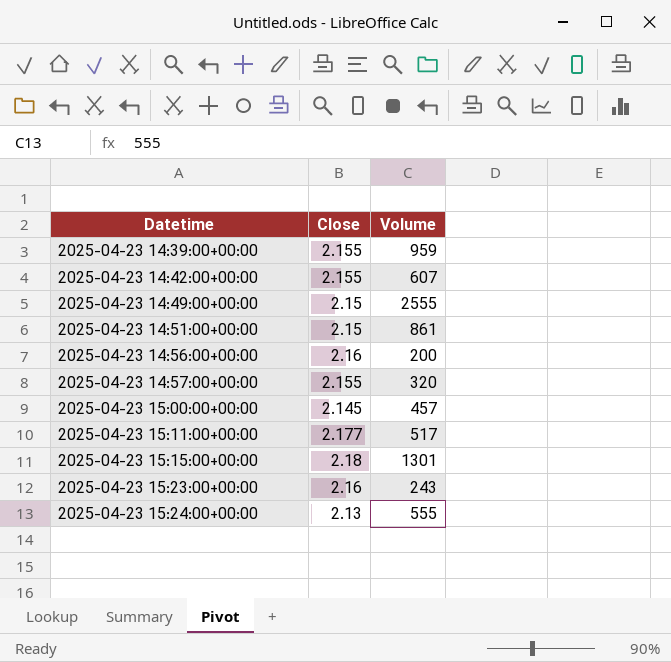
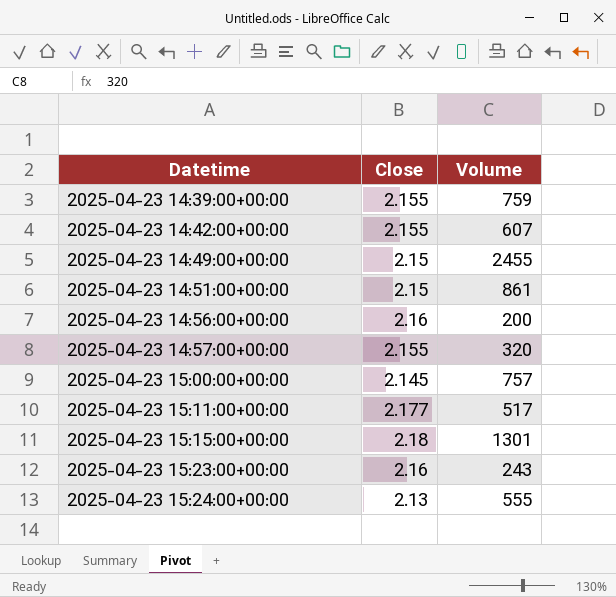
2025-04-23 14:39:00+00:00 | Volume: 959 -> 759
2025-04-23 14:49:00+00:00 | Volume: 2555 -> 2455
2025-04-23 15:00:00+00:00 | Volume: 457 -> 757

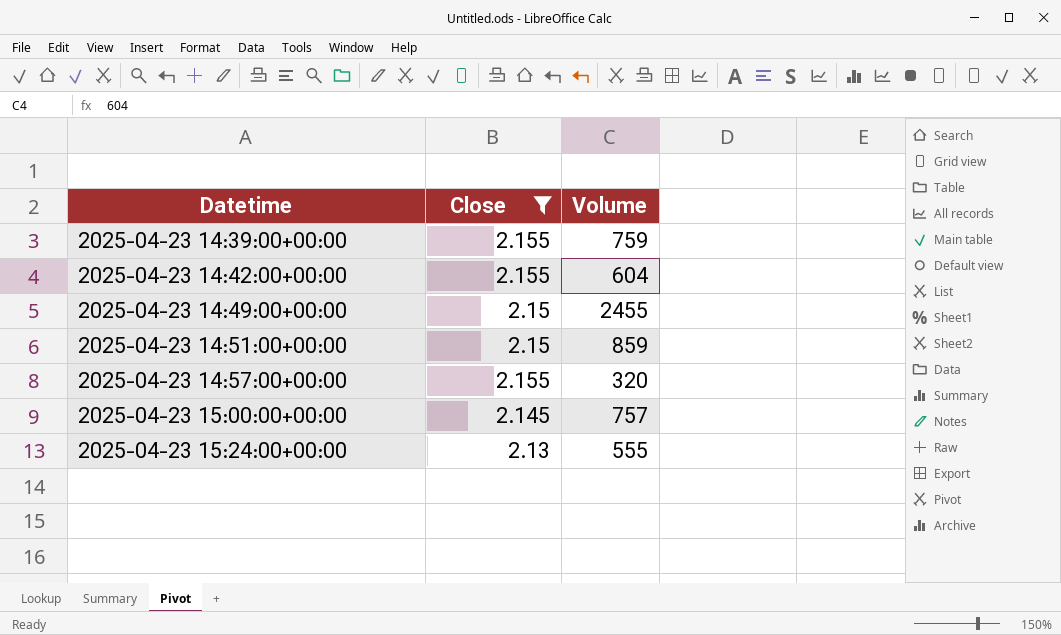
filter: none -> Close <= 2.155
2025-04-23 14:42:00+00:00 | Volume: 607 -> 604
2025-04-23 14:51:00+00:00 | Volume: 861 -> 859

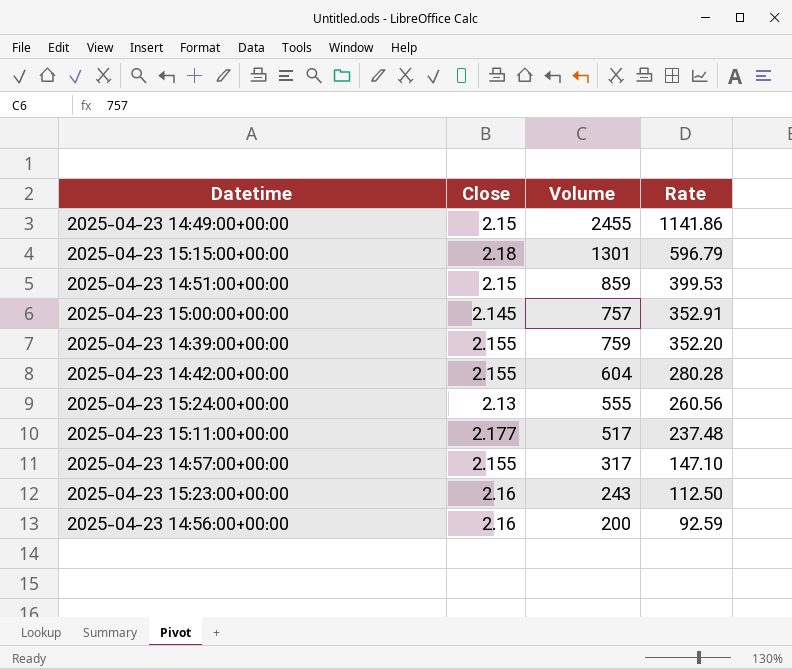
filter: Close <= 2.155 -> none
row order: Datetime ascending -> Rate descending
column Rate | formula: none -> [Volume] / [Close]
2025-04-23 14:57:00+00:00 | Volume: 320 -> 317

